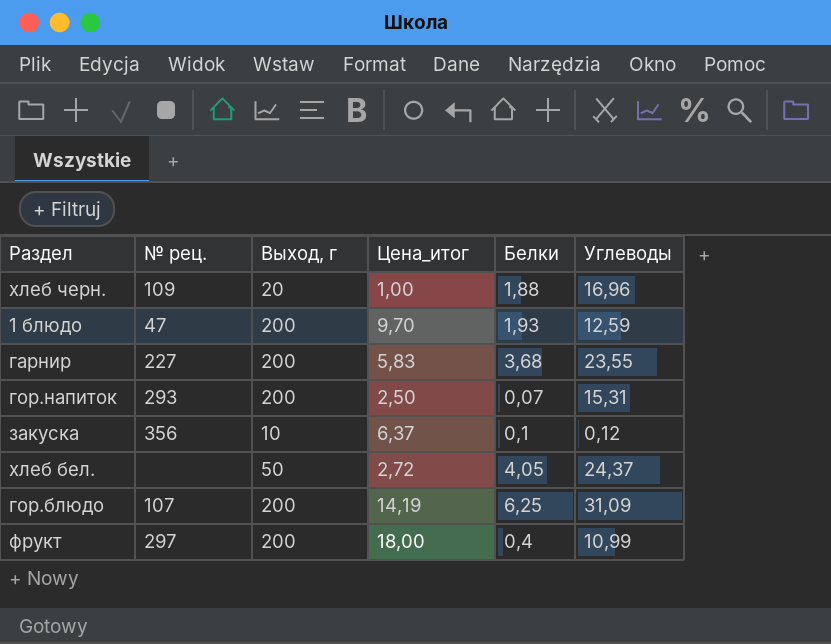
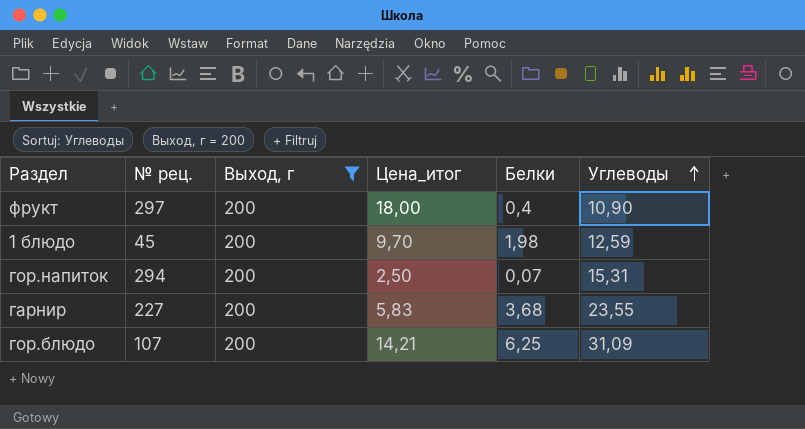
filter: none -> Выход, г = 200
row order: none -> Углеводы ascending
фрукт | Углеводы: 10,99 -> 10,90
1 блюдо | № рец.: 47 -> 45
1 блюдо | Белки: 1,93 -> 1,98
гор.напиток | № рец.: 293 -> 294
гор.блюдо | Цена_итог: 14,19 -> 14,21

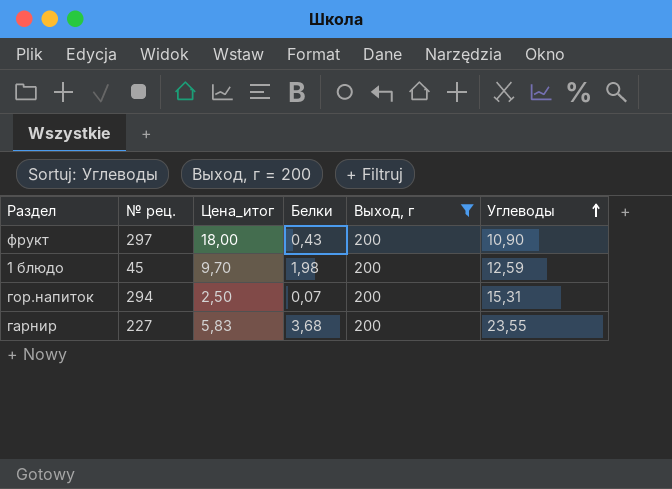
column Выход, г | position: 3 -> 5
row гор.блюдо: 107 | 200 | 14,21 | 6,25 | 31,09 -> none
фрукт | Белки: 0,4 -> 0,43

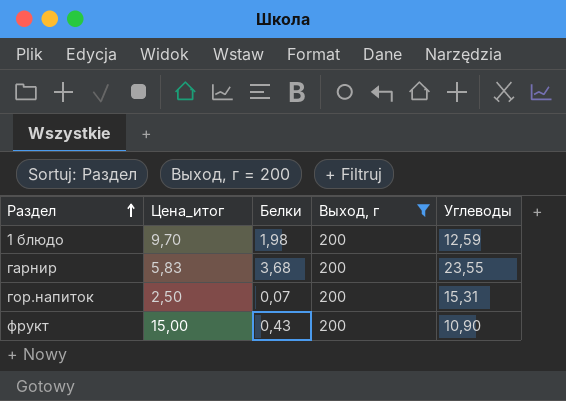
row order: Углеводы ascending -> Раздел ascending
column № рец. | position: 2 -> none
фрукт | Цена_итог: 18,00 -> 15,00

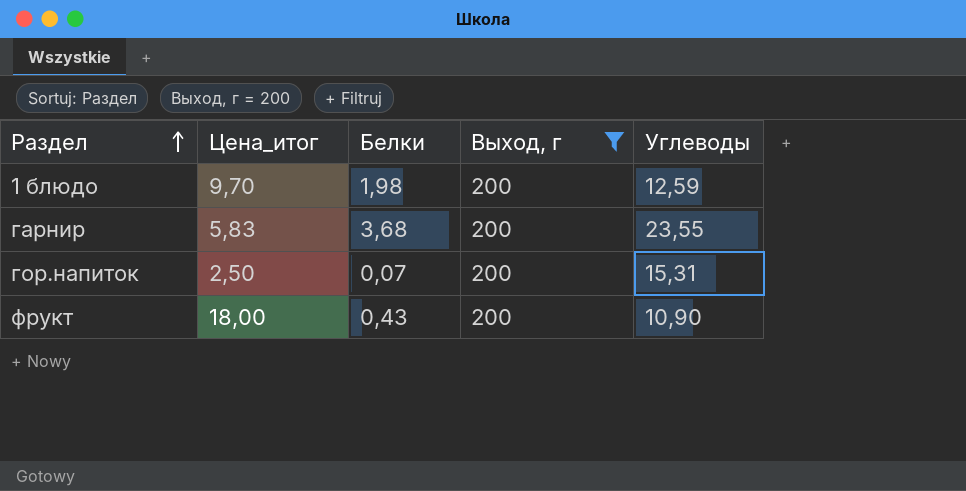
фрукт | Цена_итог: 15,00 -> 18,00

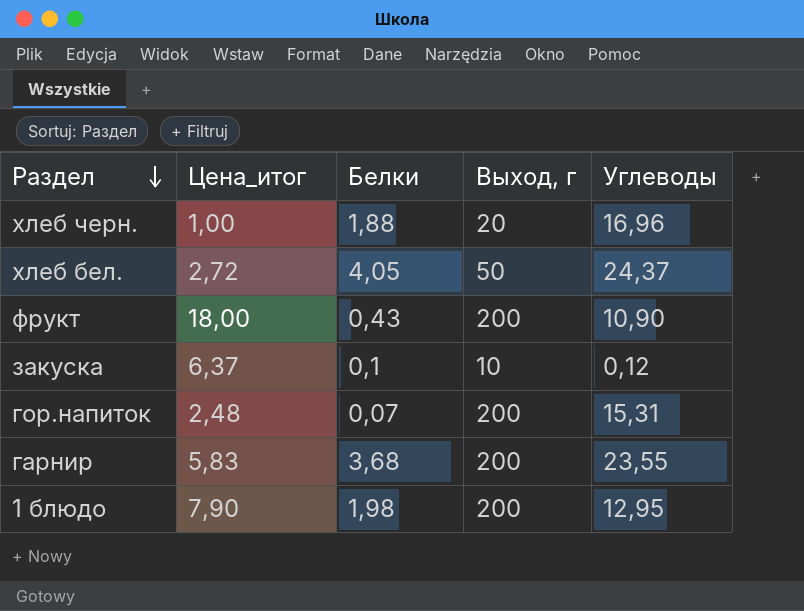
filter: Выход, г = 200 -> none
row order: Раздел ascending -> Раздел descending
гор.напиток | Цена_итог: 2,50 -> 2,48
1 блюдо | Цена_итог: 9,70 -> 7,90
1 блюдо | Углеводы: 12,59 -> 12,95

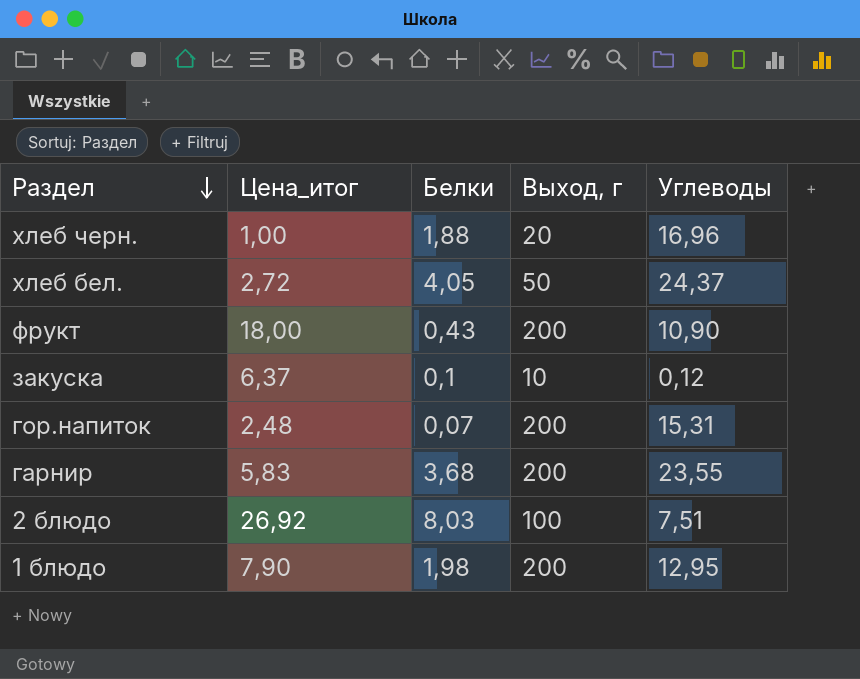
row 2 блюдо: none -> 26,92 | 8,03 | 100 | 7,51

